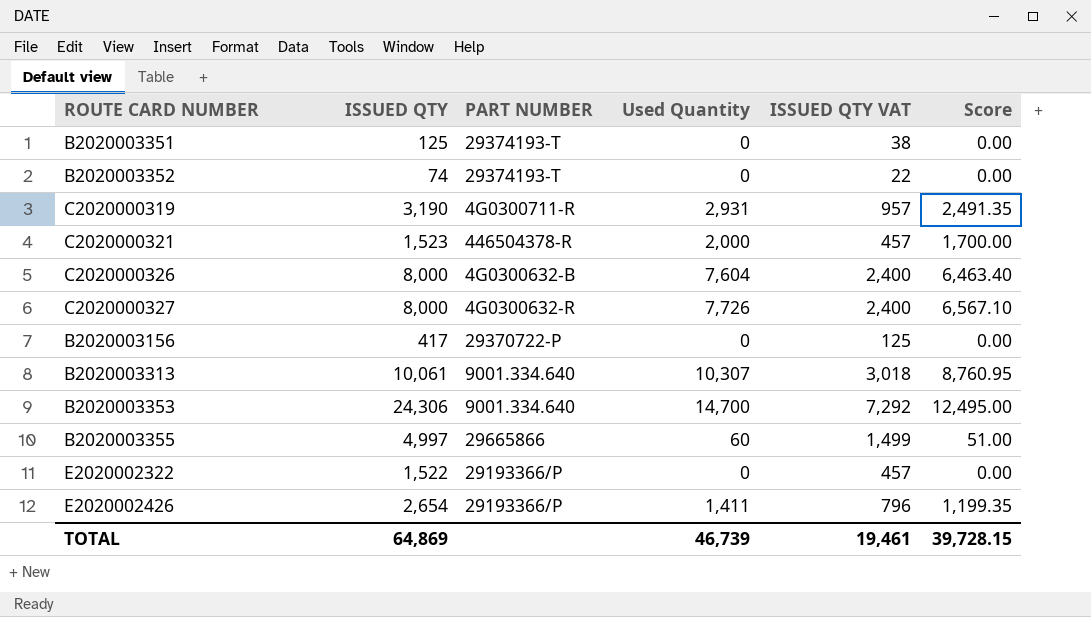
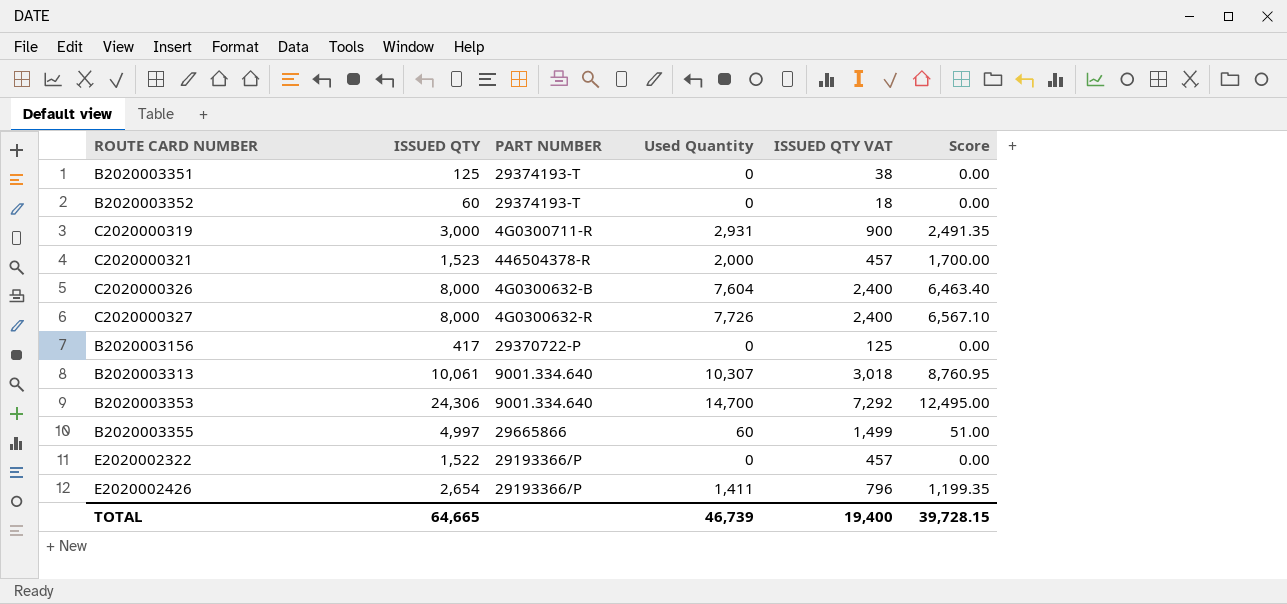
B2020003352 | ISSUED QTY: 74 -> 60
B2020003352 | ISSUED QTY VAT: 22 -> 18
C2020000319 | ISSUED QTY: 3,190 -> 3,000
C2020000319 | ISSUED QTY VAT: 957 -> 900
TOTAL | ISSUED QTY: 64,869 -> 64,665
TOTAL | ISSUED QTY VAT: 19,461 -> 19,400

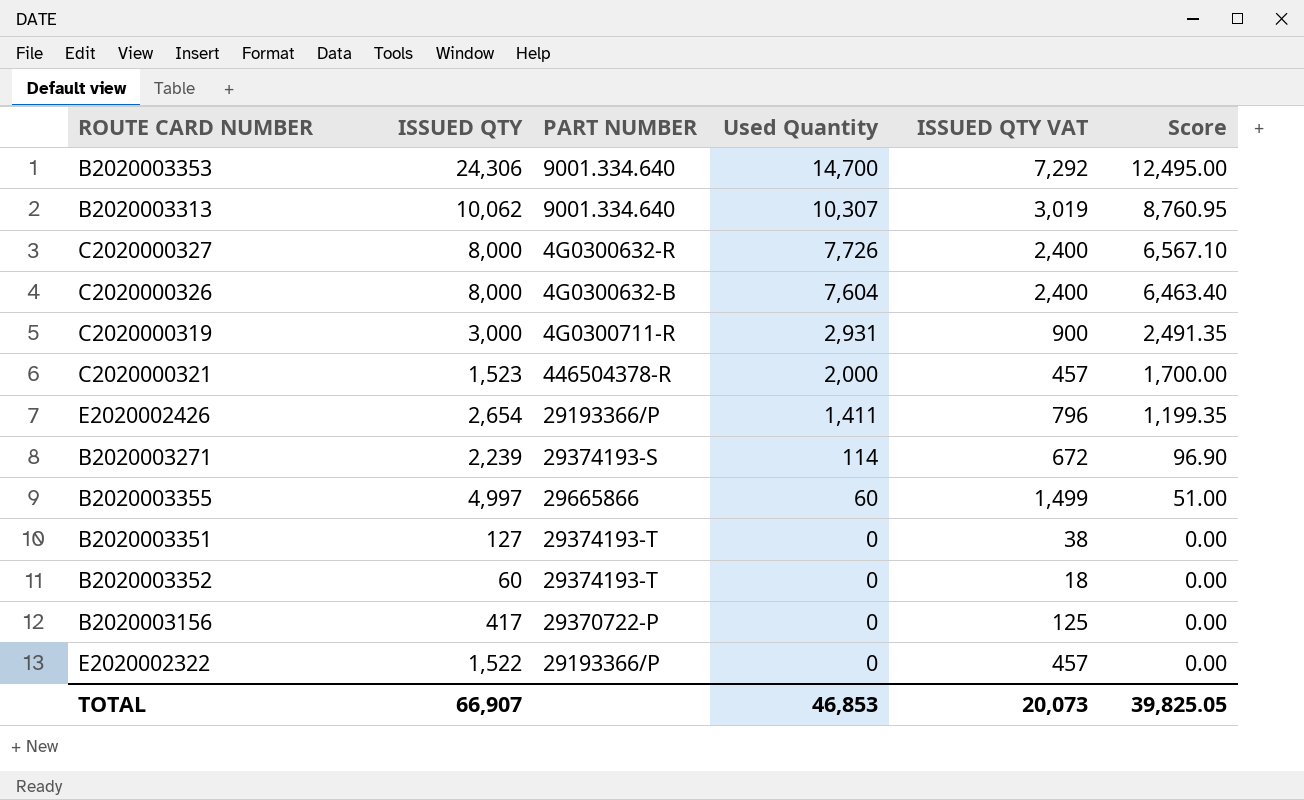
row order: none -> Used Quantity descending
B2020003313 | ISSUED QTY: 10,061 -> 10,062
B2020003313 | ISSUED QTY VAT: 3,018 -> 3,019
row B2020003271: none -> 2,239 | 29374193-S | 114 | 672 | 96.90
B2020003351 | ISSUED QTY: 125 -> 127
TOTAL | ISSUED QTY: 64,665 -> 66,907
TOTAL | Used Quantity: 46,739 -> 46,853
TOTAL | ISSUED QTY VAT: 19,400 -> 20,073
TOTAL | Score: 39,728.15 -> 39,825.05

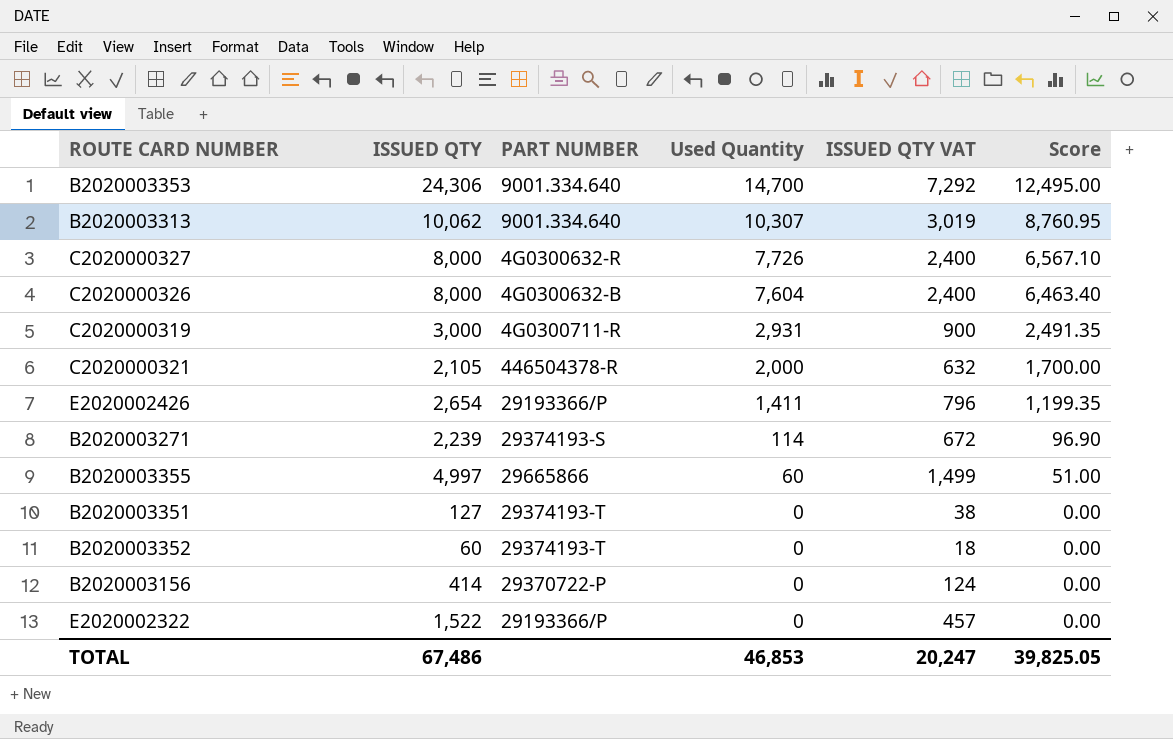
C2020000321 | ISSUED QTY: 1,523 -> 2,105
C2020000321 | ISSUED QTY VAT: 457 -> 632
B2020003156 | ISSUED QTY: 417 -> 414
B2020003156 | ISSUED QTY VAT: 125 -> 124
TOTAL | ISSUED QTY: 66,907 -> 67,486
TOTAL | ISSUED QTY VAT: 20,073 -> 20,247

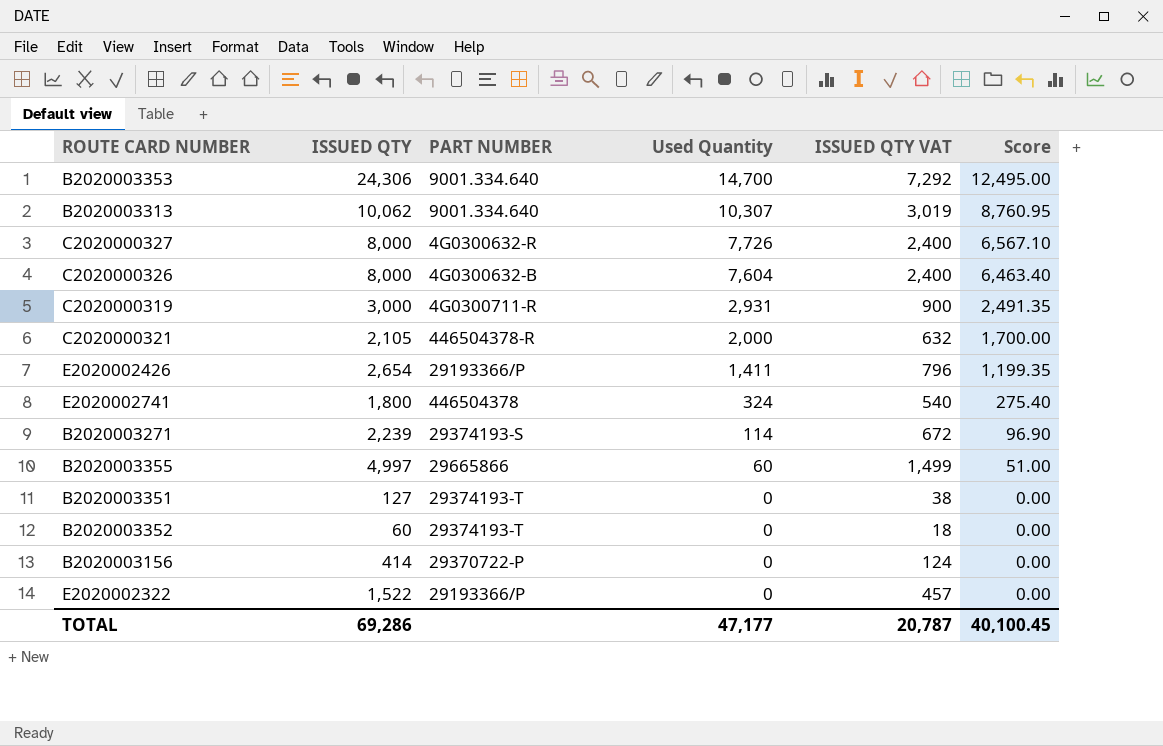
row E2020002741: none -> 1,800 | 446504378 | 324 | 540 | 275.40
TOTAL | ISSUED QTY: 67,486 -> 69,286
TOTAL | Used Quantity: 46,853 -> 47,177
TOTAL | ISSUED QTY VAT: 20,247 -> 20,787
TOTAL | Score: 39,825.05 -> 40,100.45

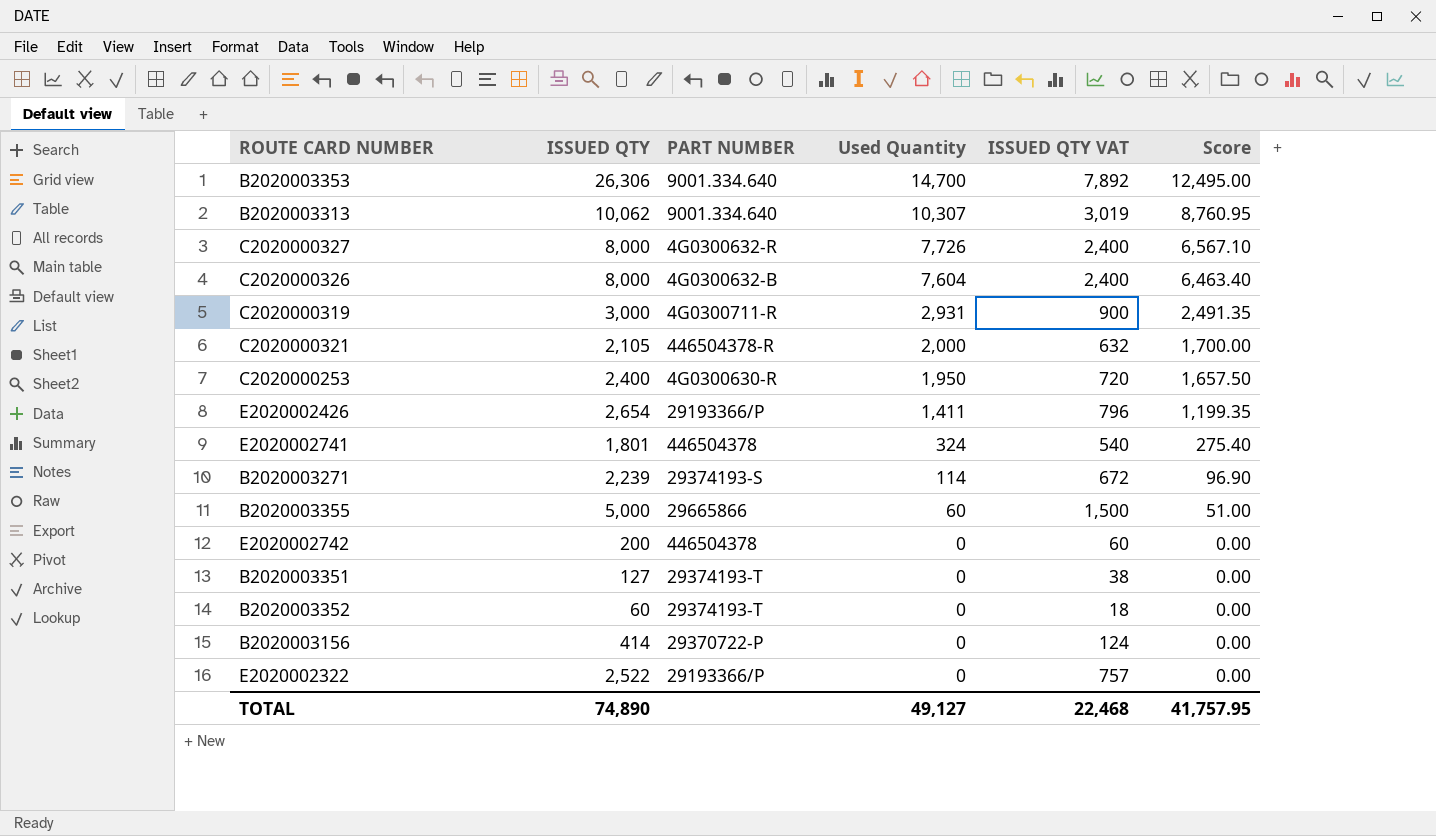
B2020003353 | ISSUED QTY: 24,306 -> 26,306
B2020003353 | ISSUED QTY VAT: 7,292 -> 7,892
row C2020000253: none -> 2,400 | 4G0300630-R | 1,950 | 720 | 1,657.50
E2020002741 | ISSUED QTY: 1,800 -> 1,801
B2020003355 | ISSUED QTY: 4,997 -> 5,000
B2020003355 | ISSUED QTY VAT: 1,499 -> 1,500
row E2020002742: none -> 200 | 446504378 | 0 | 60 | 0.00
E2020002322 | ISSUED QTY: 1,522 -> 2,522
E2020002322 | ISSUED QTY VAT: 457 -> 757
TOTAL | ISSUED QTY: 69,286 -> 74,890
TOTAL | Used Quantity: 47,177 -> 49,127
TOTAL | ISSUED QTY VAT: 20,787 -> 22,468
TOTAL | Score: 40,100.45 -> 41,757.95

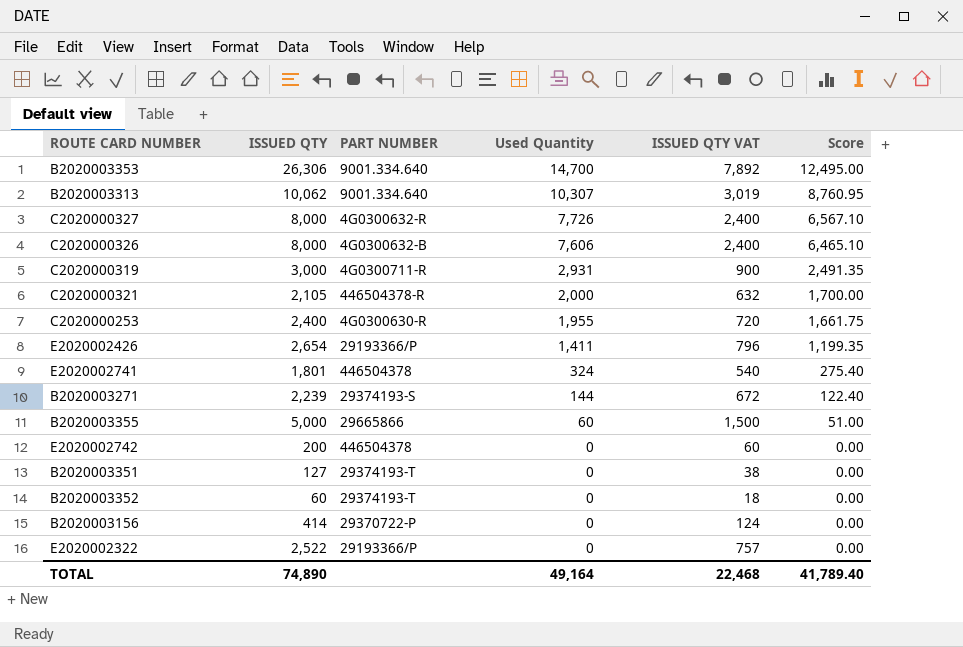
C2020000326 | Used Quantity: 7,604 -> 7,606
C2020000326 | Score: 6,463.40 -> 6,465.10
C2020000253 | Used Quantity: 1,950 -> 1,955
C2020000253 | Score: 1,657.50 -> 1,661.75
B2020003271 | Used Quantity: 114 -> 144
B2020003271 | Score: 96.90 -> 122.40
TOTAL | Used Quantity: 49,127 -> 49,164
TOTAL | Score: 41,757.95 -> 41,789.40

